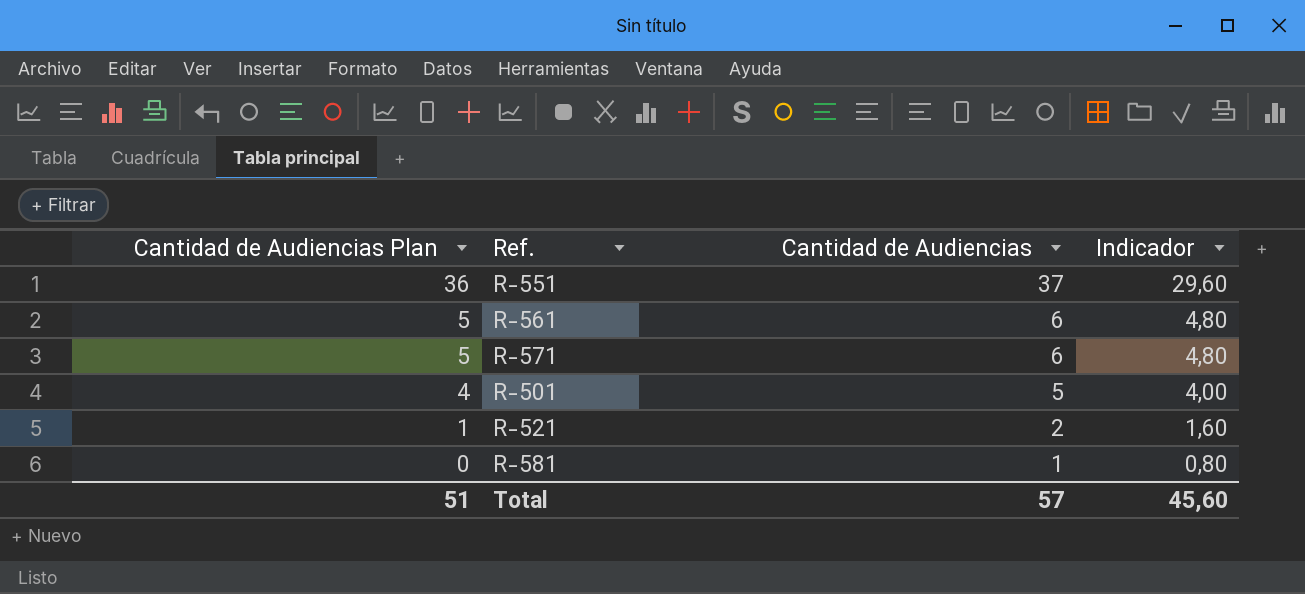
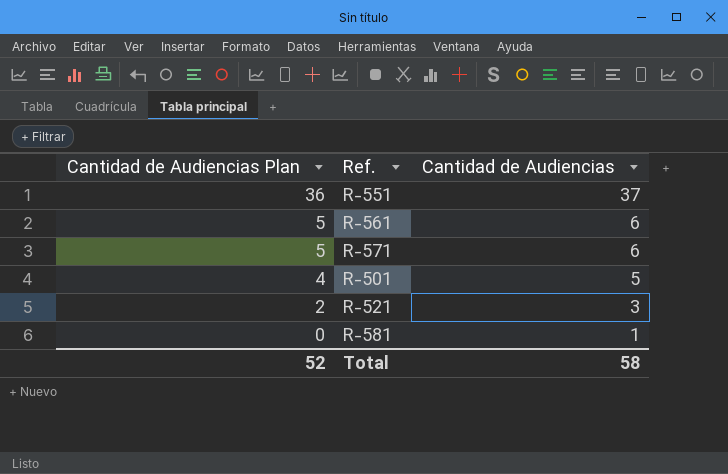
column Indicador | formula: [Cantidad de Audiencias] * 0,8 -> none
R-521 | Cantidad de Audiencias Plan: 1 -> 2
R-521 | Cantidad de Audiencias: 2 -> 3
Total | Cantidad de Audiencias Plan: 51 -> 52
Total | Cantidad de Audiencias: 57 -> 58

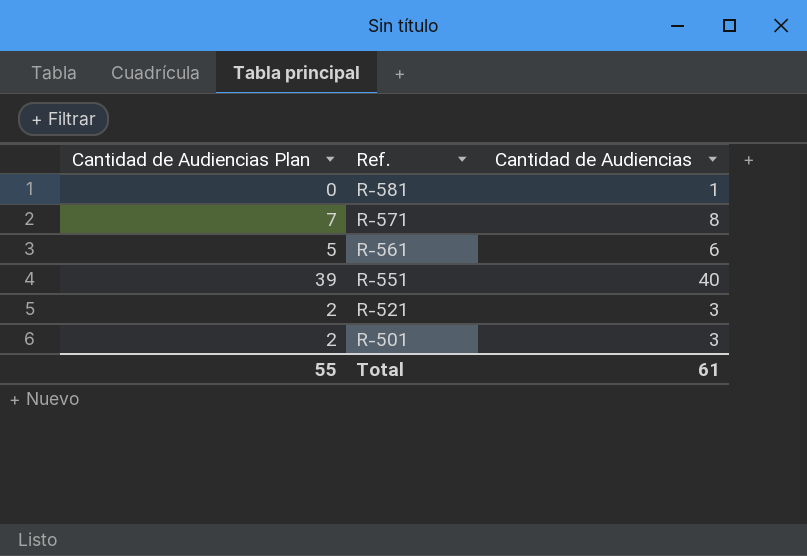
row order: Cantidad de Audiencias Plan descending -> Ref. descending
R-571 | Cantidad de Audiencias Plan: 5 -> 7
R-571 | Cantidad de Audiencias: 6 -> 8
R-551 | Cantidad de Audiencias Plan: 36 -> 39
R-551 | Cantidad de Audiencias: 37 -> 40
R-501 | Cantidad de Audiencias Plan: 4 -> 2
R-501 | Cantidad de Audiencias: 5 -> 3
Total | Cantidad de Audiencias Plan: 52 -> 55
Total | Cantidad de Audiencias: 58 -> 61

